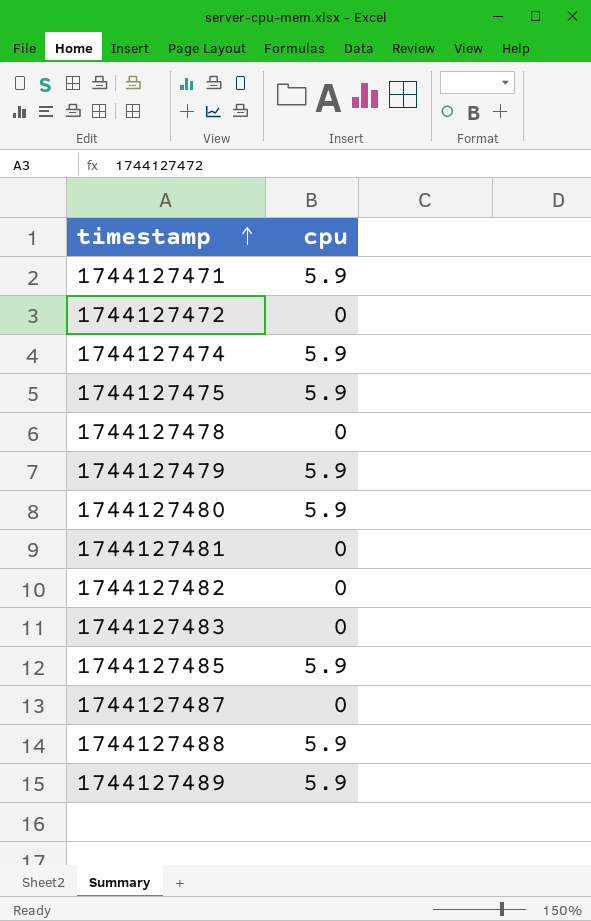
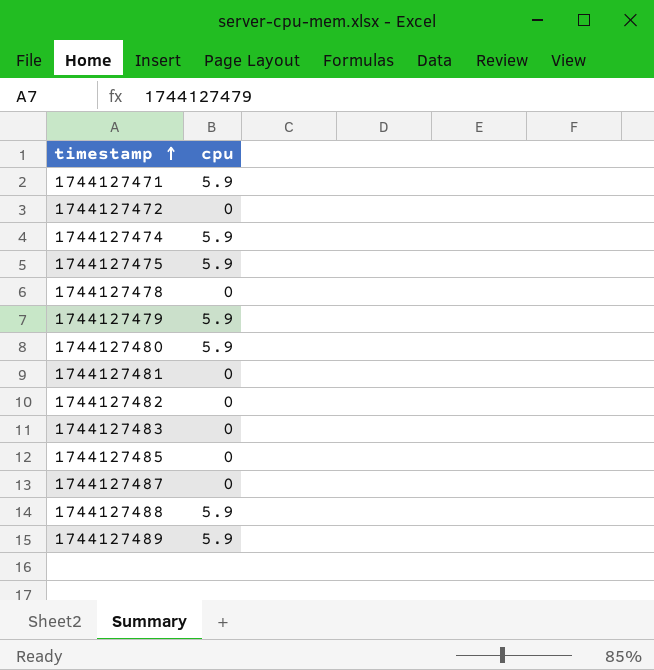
1744127485 | cpu: 5.9 -> 0

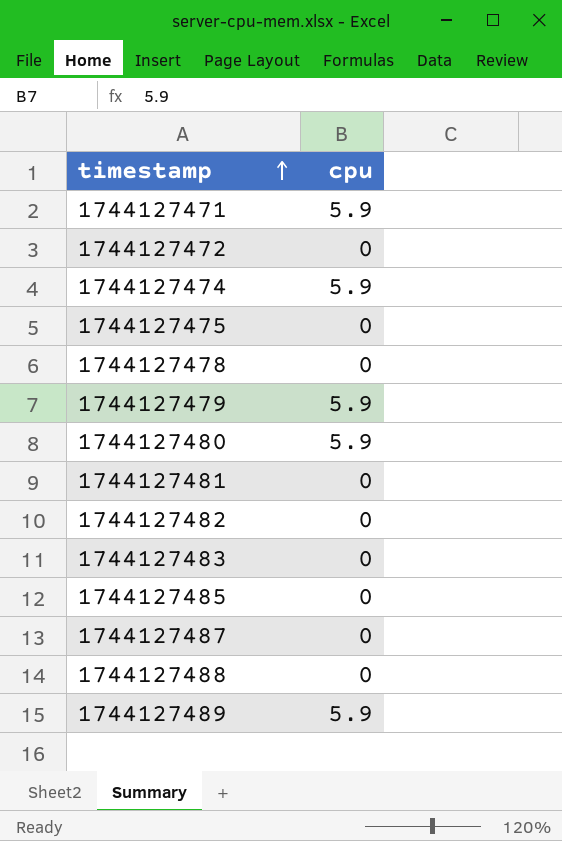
1744127475 | cpu: 5.9 -> 0
1744127488 | cpu: 5.9 -> 0

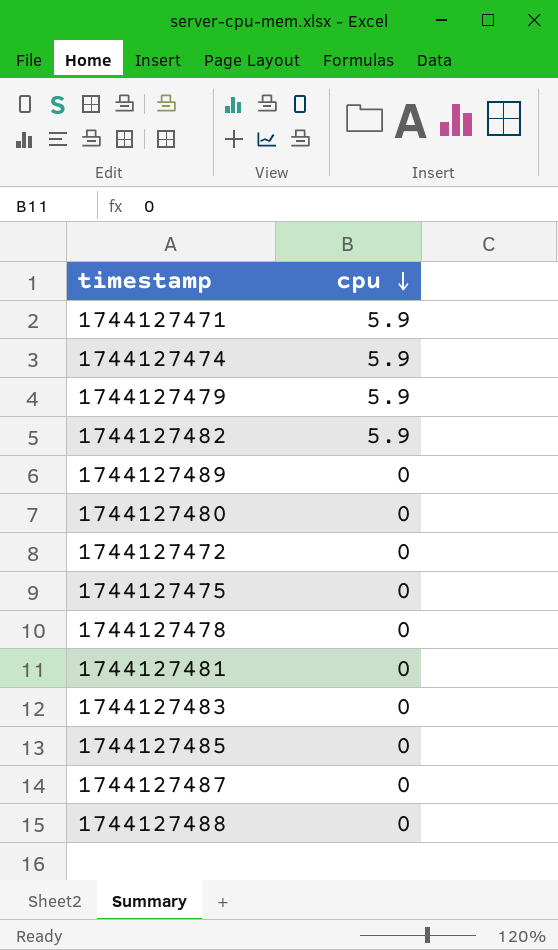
row order: timestamp ascending -> cpu descending
1744127482 | cpu: 0 -> 5.9
1744127489 | cpu: 5.9 -> 0
1744127480 | cpu: 5.9 -> 0

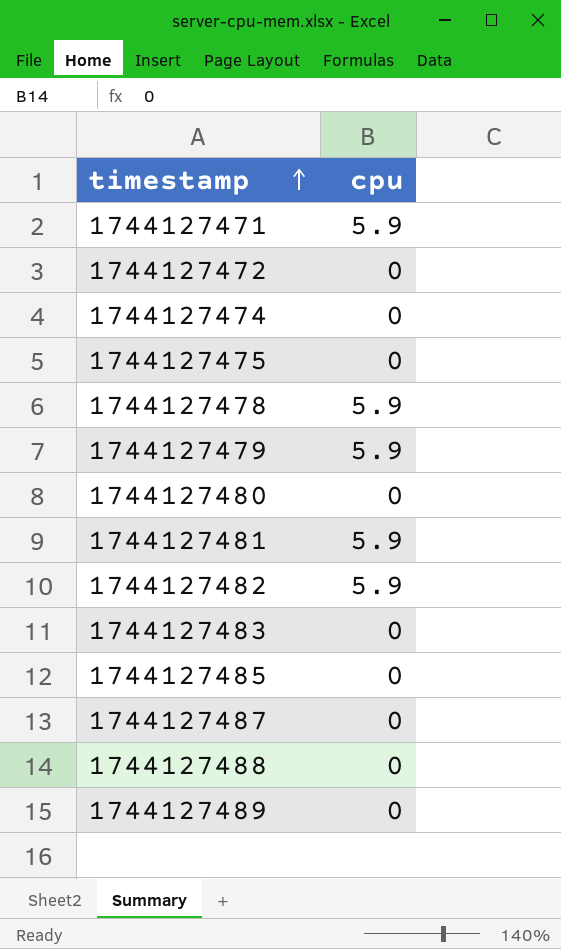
row order: cpu descending -> timestamp ascending
1744127474 | cpu: 5.9 -> 0
1744127478 | cpu: 0 -> 5.9
1744127481 | cpu: 0 -> 5.9

